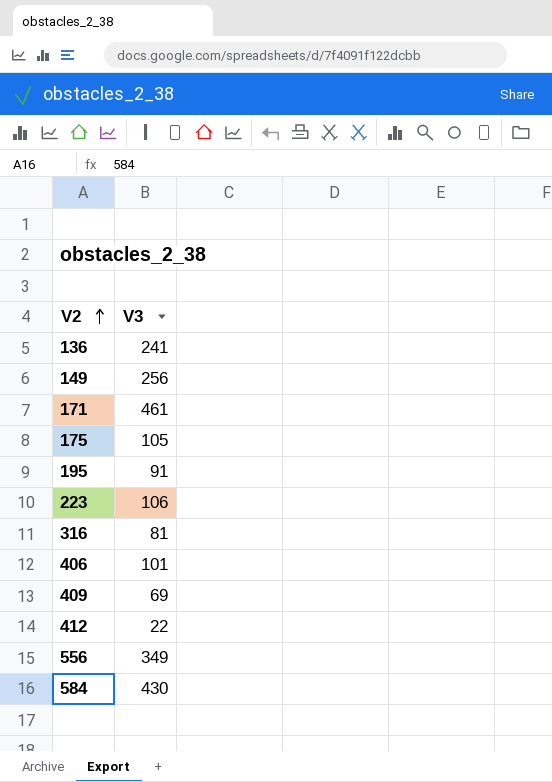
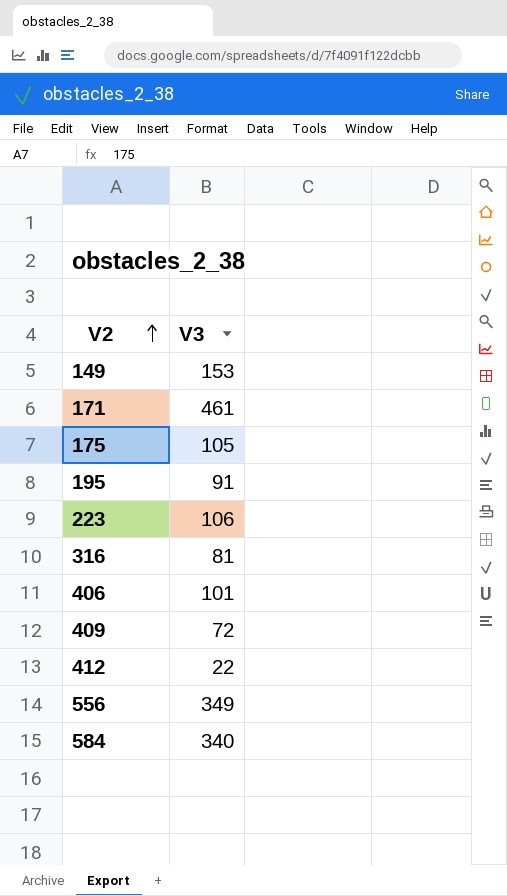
row 136: 241 -> none
149 | V3: 256 -> 153
409 | V3: 69 -> 72
584 | V3: 430 -> 340

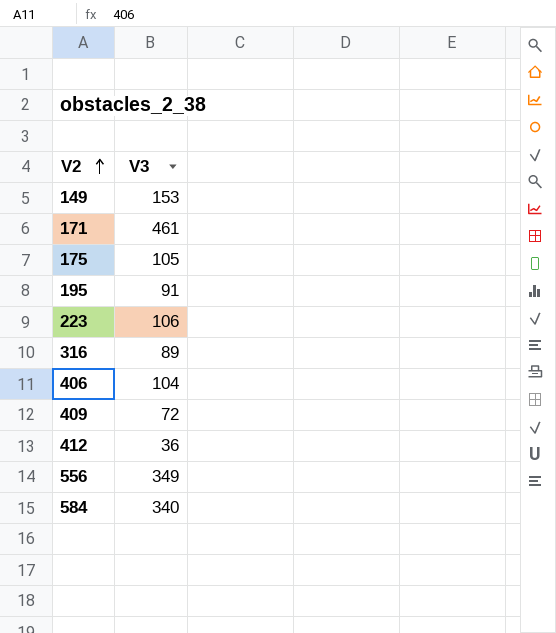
316 | V3: 81 -> 89
406 | V3: 101 -> 104
412 | V3: 22 -> 36

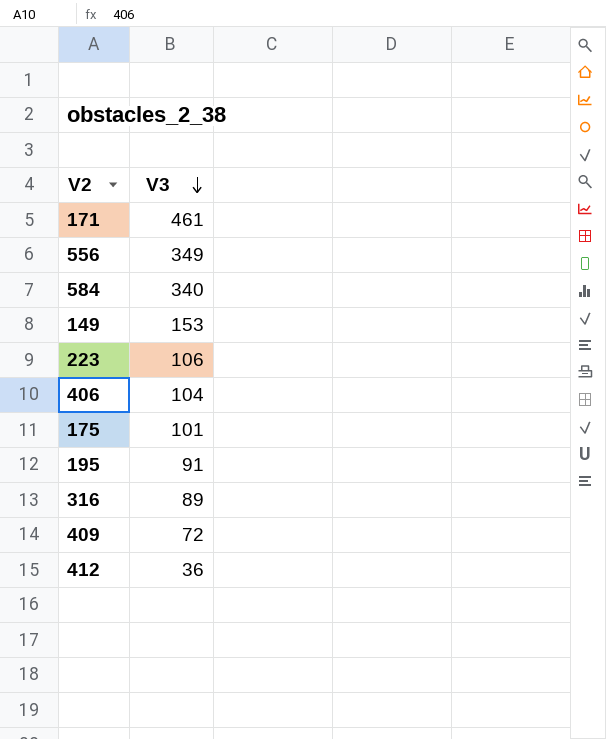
row order: V2 ascending -> V3 descending
175 | V3: 105 -> 101

